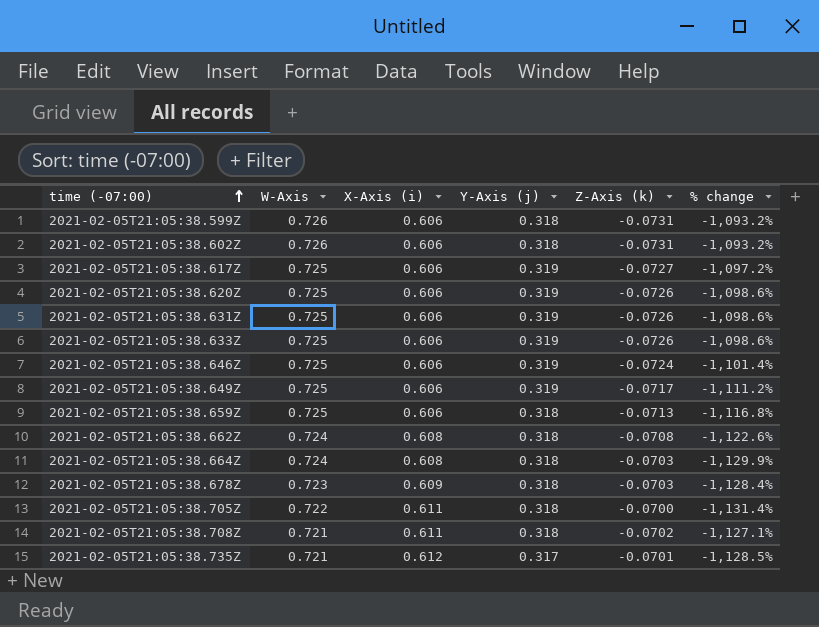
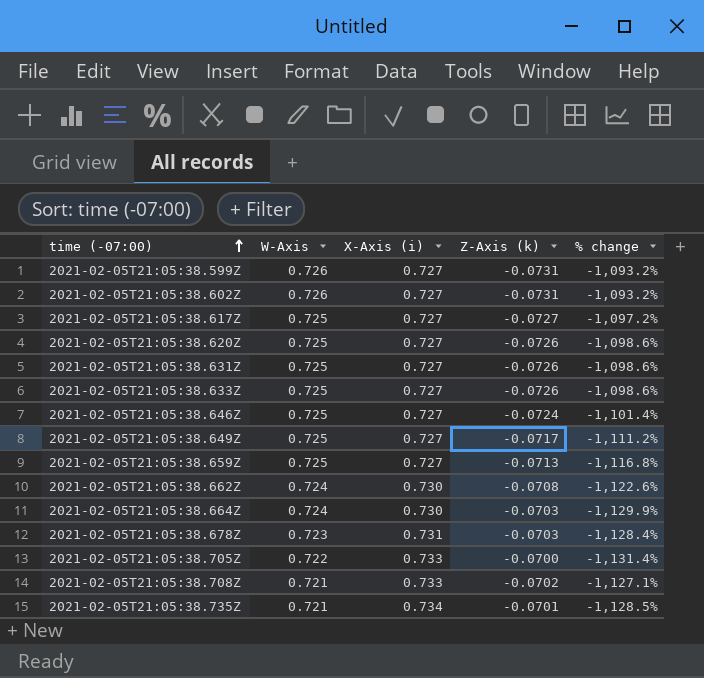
column Y-Axis (j) | position: 4 -> none
2021-02-05T21:05:38.599Z | X-Axis (i): 0.606 -> 0.727
2021-02-05T21:05:38.602Z | X-Axis (i): 0.606 -> 0.727
2021-02-05T21:05:38.617Z | X-Axis (i): 0.606 -> 0.727
2021-02-05T21:05:38.620Z | X-Axis (i): 0.606 -> 0.727
2021-02-05T21:05:38.631Z | X-Axis (i): 0.606 -> 0.727
2021-02-05T21:05:38.633Z | X-Axis (i): 0.606 -> 0.727
2021-02-05T21:05:38.646Z | X-Axis (i): 0.606 -> 0.727
2021-02-05T21:05:38.649Z | X-Axis (i): 0.606 -> 0.727
2021-02-05T21:05:38.659Z | X-Axis (i): 0.606 -> 0.727
2021-02-05T21:05:38.662Z | X-Axis (i): 0.608 -> 0.730
2021-02-05T21:05:38.664Z | X-Axis (i): 0.608 -> 0.730
2021-02-05T21:05:38.678Z | X-Axis (i): 0.609 -> 0.731
2021-02-05T21:05:38.705Z | X-Axis (i): 0.611 -> 0.733
2021-02-05T21:05:38.708Z | X-Axis (i): 0.611 -> 0.733
2021-02-05T21:05:38.735Z | X-Axis (i): 0.612 -> 0.734

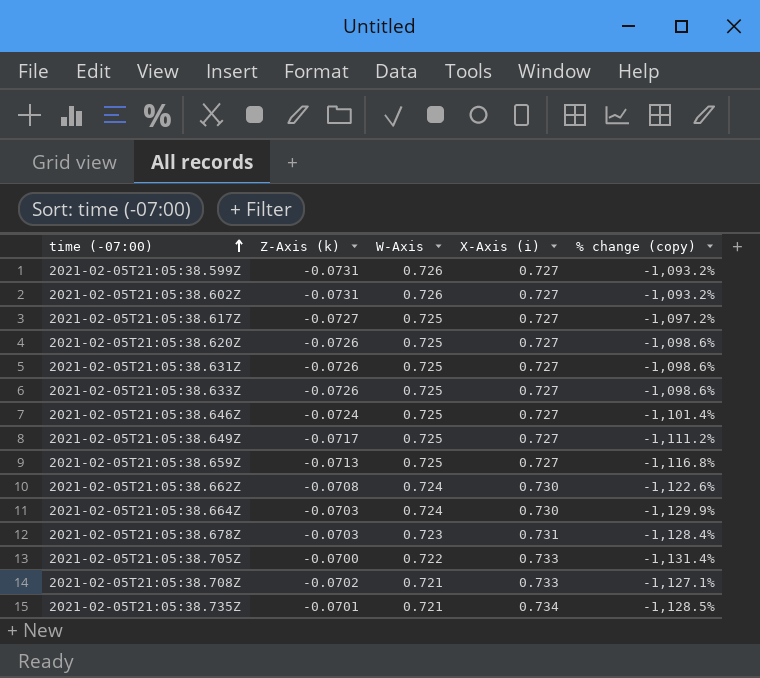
column Z-Axis (k) | position: 4 -> 2
column name: % change -> % change (copy)

